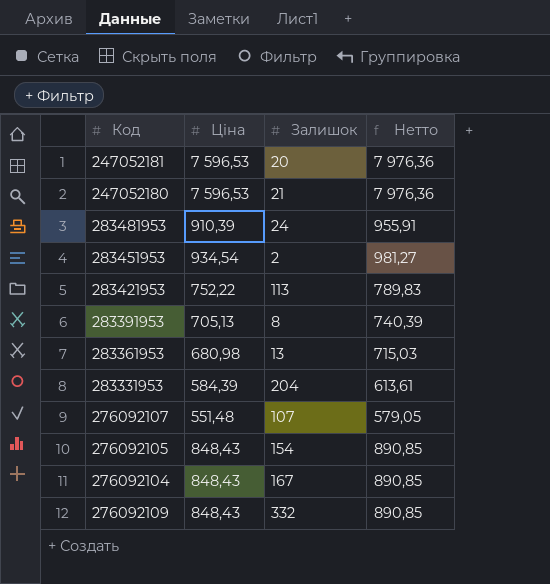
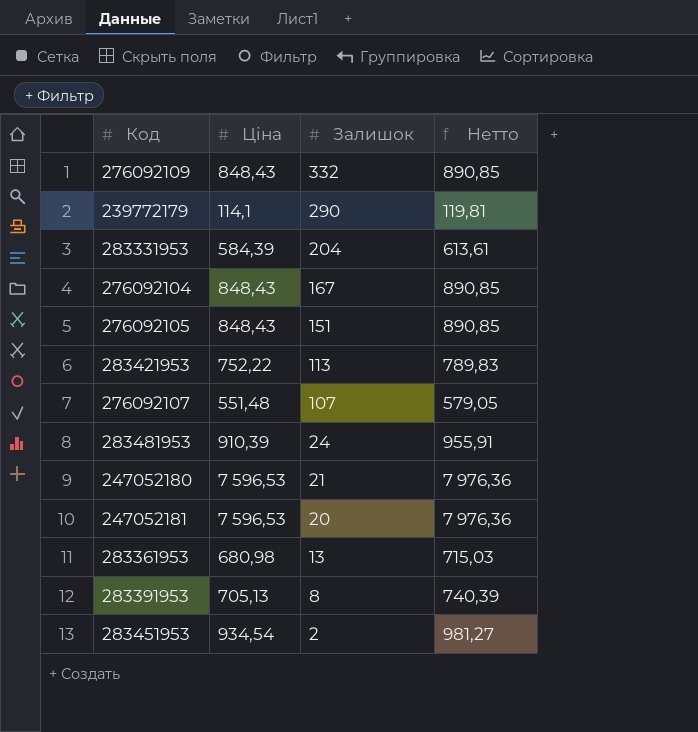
row order: none -> Залишок descending
row 239772179: none -> 114,1 | 290 | 119,81
276092105 | Залишок: 154 -> 151

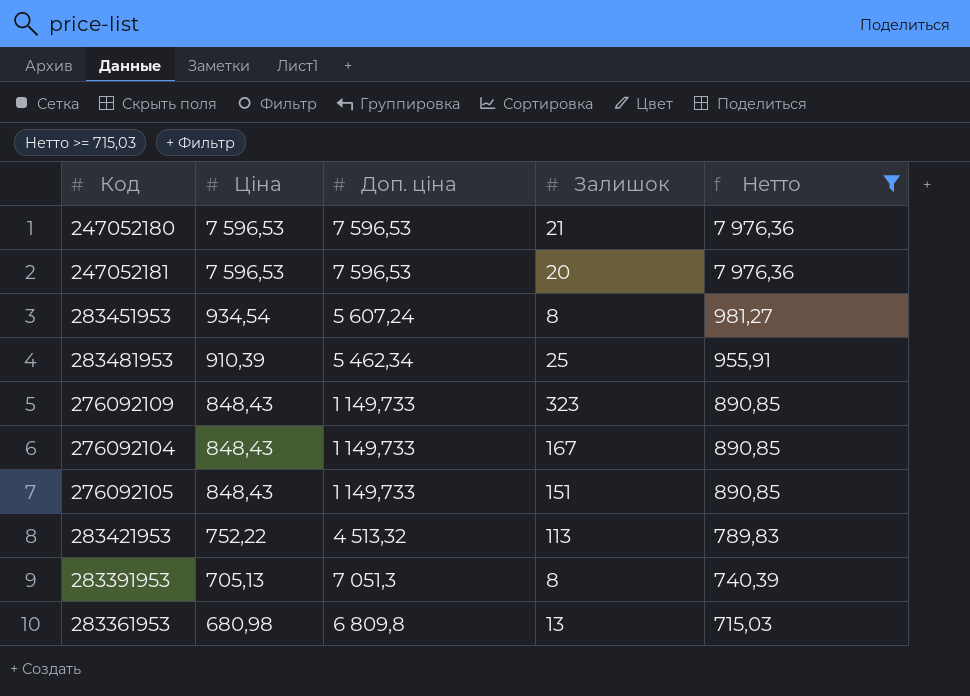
filter: none -> Нетто >= 715,03
row order: Залишок descending -> Ціна descending
column Доп. ціна | position: none -> 3
283451953 | Залишок: 2 -> 8
283481953 | Залишок: 24 -> 25
276092109 | Залишок: 332 -> 323

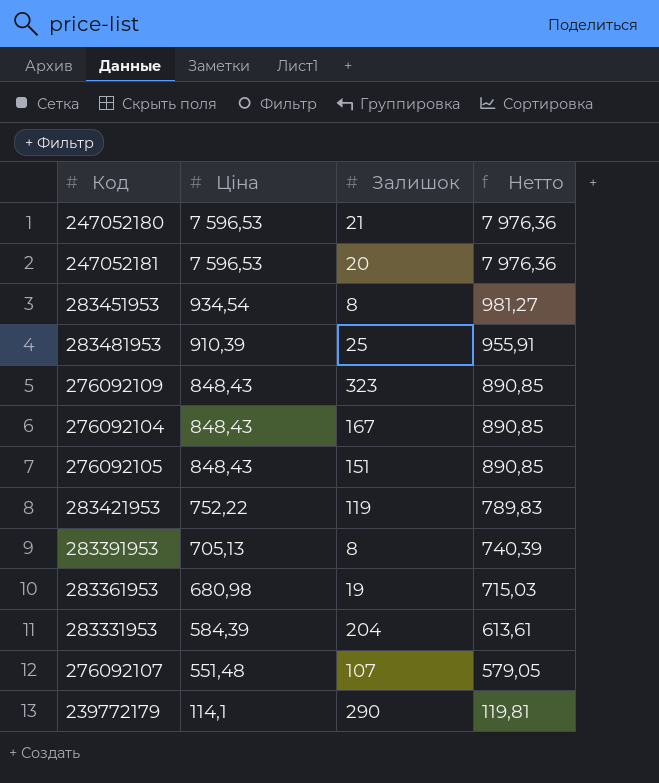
filter: Нетто >= 715,03 -> none
column Доп. ціна | position: 3 -> none
283421953 | Залишок: 113 -> 119
283361953 | Залишок: 13 -> 19

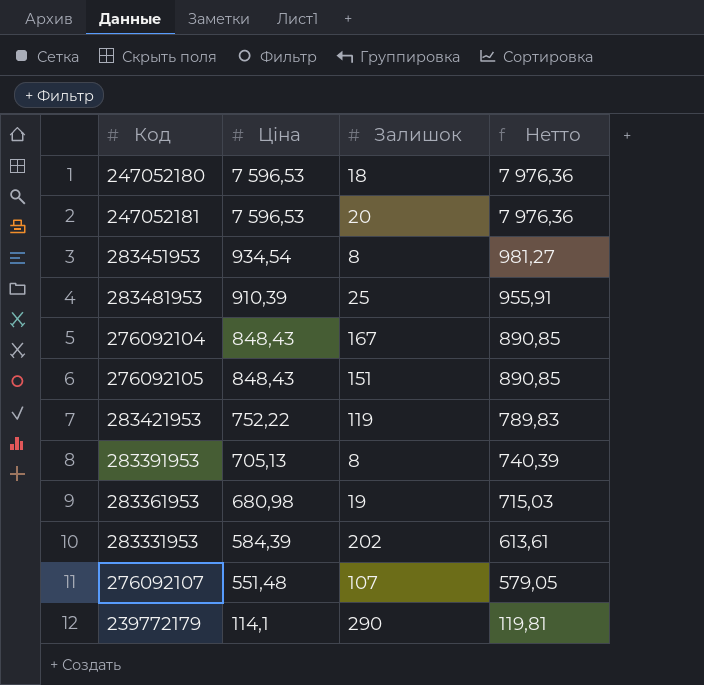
row 276092109: 848,43 | 323 | 890,85 -> none
247052180 | Залишок: 21 -> 18
283331953 | Залишок: 204 -> 202

